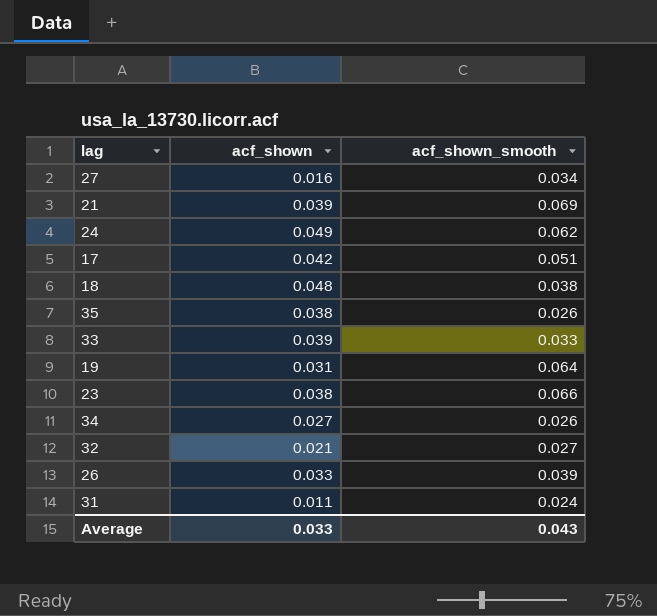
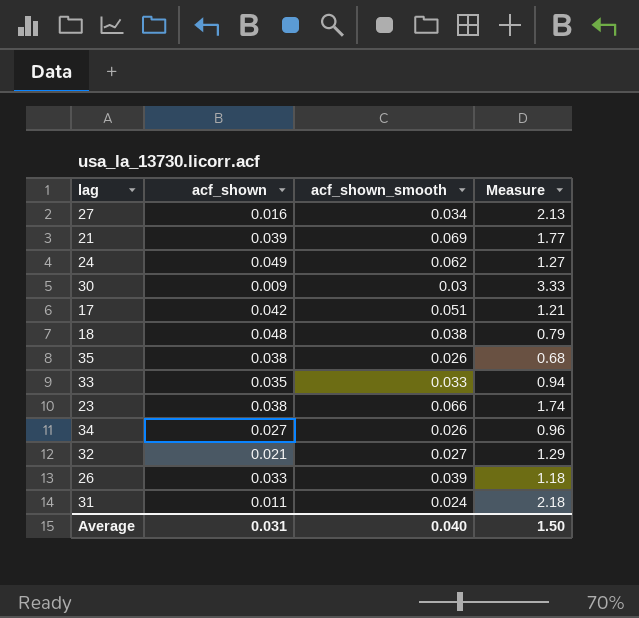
column Measure | formula: none -> [acf_shown_smooth] / [acf_shown]
row 19: 0.031 | 0.064 -> none
row 30: none -> 0.009 | 0.03 | 3.33
33 | acf_shown: 0.039 -> 0.035
Average | acf_shown: 0.033 -> 0.031
Average | acf_shown_smooth: 0.043 -> 0.040

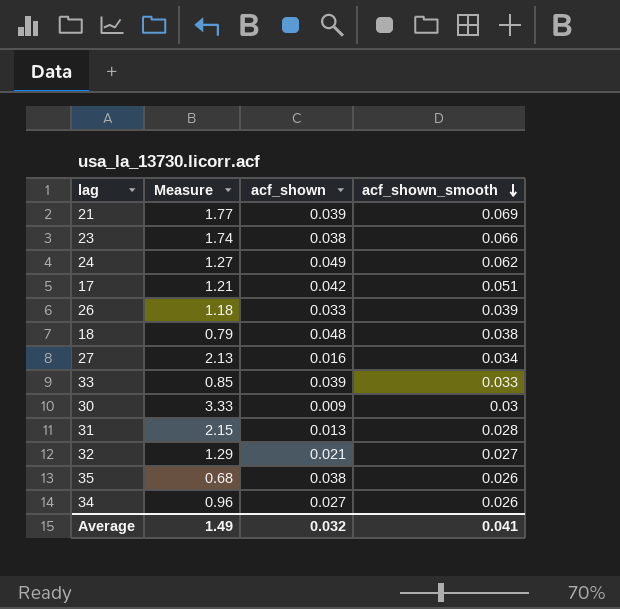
row order: none -> acf_shown_smooth descending
column Measure | position: 4 -> 2
33 | Measure: 0.94 -> 0.85
33 | acf_shown: 0.035 -> 0.039
31 | Measure: 2.18 -> 2.15
31 | acf_shown: 0.011 -> 0.013
31 | acf_shown_smooth: 0.024 -> 0.028
Average | Measure: 1.50 -> 1.49
Average | acf_shown: 0.031 -> 0.032
Average | acf_shown_smooth: 0.040 -> 0.041

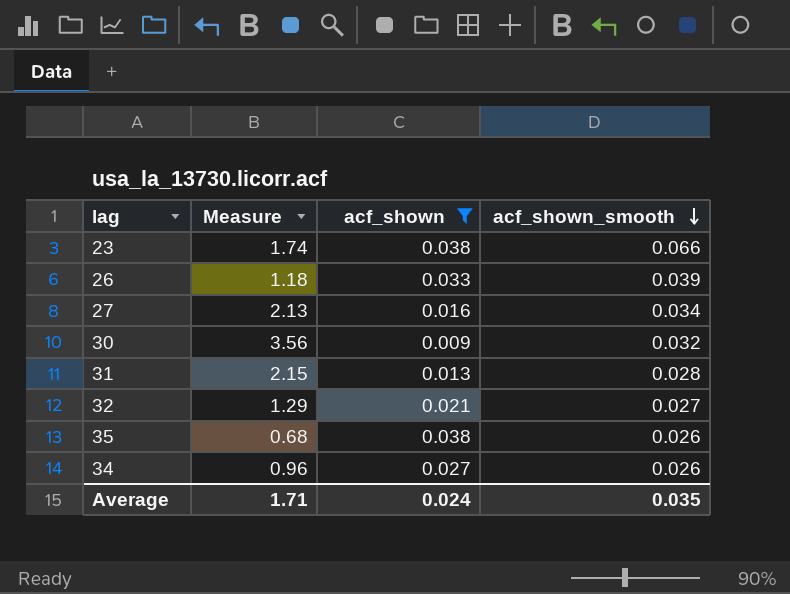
filter: none -> acf_shown <= 0.038
30 | Measure: 3.33 -> 3.56
30 | acf_shown_smooth: 0.03 -> 0.032
Average | Measure: 1.49 -> 1.71
Average | acf_shown: 0.032 -> 0.024
Average | acf_shown_smooth: 0.041 -> 0.035

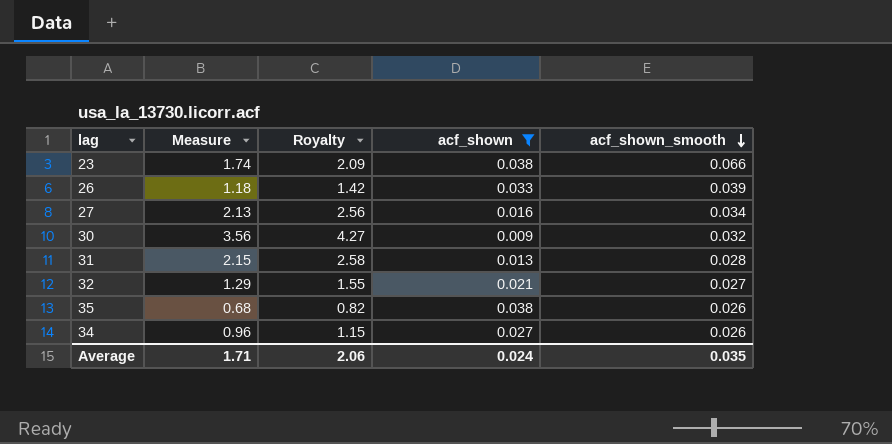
column Royalty | formula: none -> [Measure] * 1.2

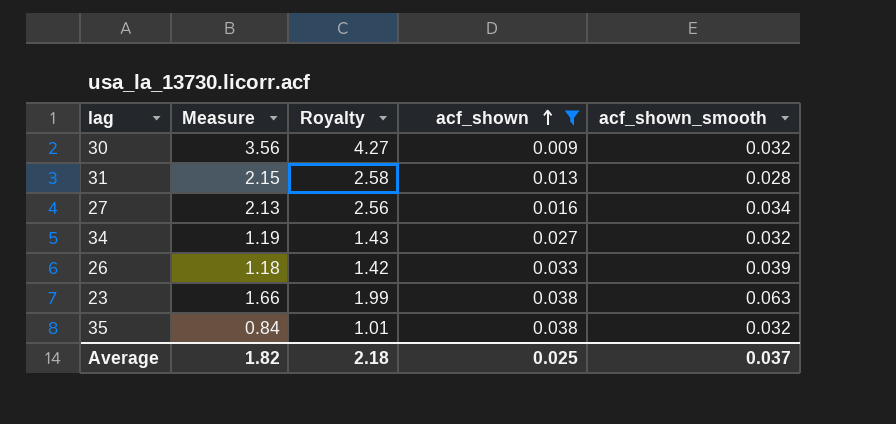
row order: acf_shown_smooth descending -> acf_shown ascending
row 32: 1.29 | 1.55 | 0.021 | 0.027 -> none
34 | Measure: 0.96 -> 1.19
34 | Royalty: 1.15 -> 1.43
34 | acf_shown_smooth: 0.026 -> 0.032
23 | Measure: 1.74 -> 1.66
23 | Royalty: 2.09 -> 1.99
23 | acf_shown_smooth: 0.066 -> 0.063
35 | Measure: 0.68 -> 0.84
35 | Royalty: 0.82 -> 1.01
35 | acf_shown_smooth: 0.026 -> 0.032
Average | Measure: 1.71 -> 1.82
Average | Royalty: 2.06 -> 2.18
Average | acf_shown: 0.024 -> 0.025
Average | acf_shown_smooth: 0.035 -> 0.037

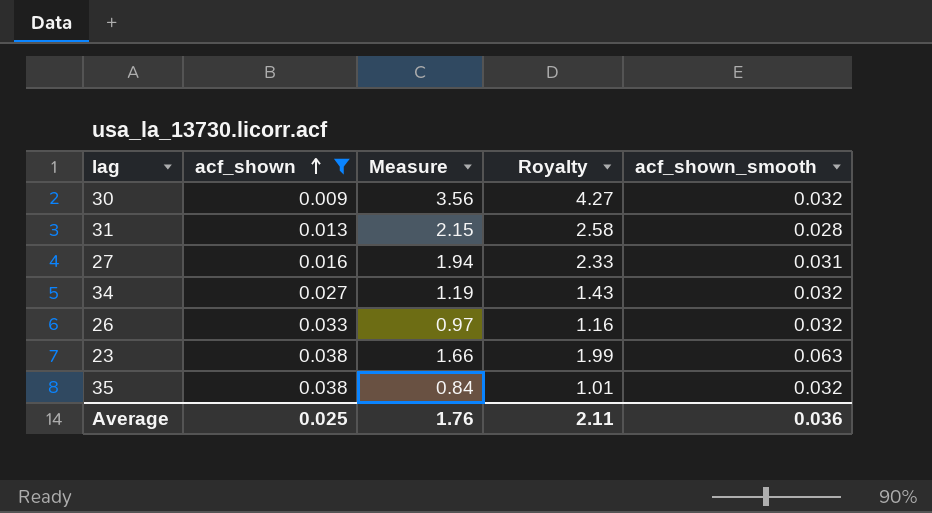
column acf_shown | position: 4 -> 2
27 | Measure: 2.13 -> 1.94
27 | Royalty: 2.56 -> 2.33
27 | acf_shown_smooth: 0.034 -> 0.031
26 | Measure: 1.18 -> 0.97
26 | Royalty: 1.42 -> 1.16
26 | acf_shown_smooth: 0.039 -> 0.032
Average | Measure: 1.82 -> 1.76
Average | Royalty: 2.18 -> 2.11
Average | acf_shown_smooth: 0.037 -> 0.036

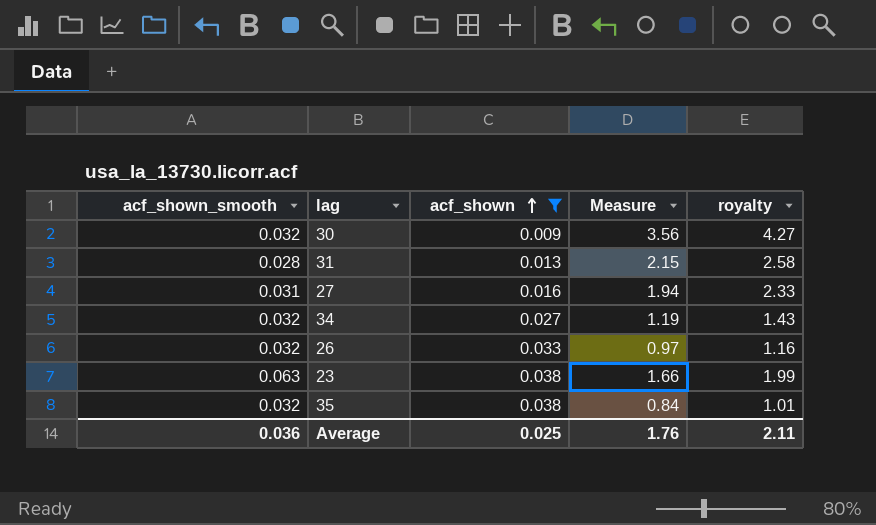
column acf_shown_smooth | position: 5 -> 1
column name: Royalty -> royalty

